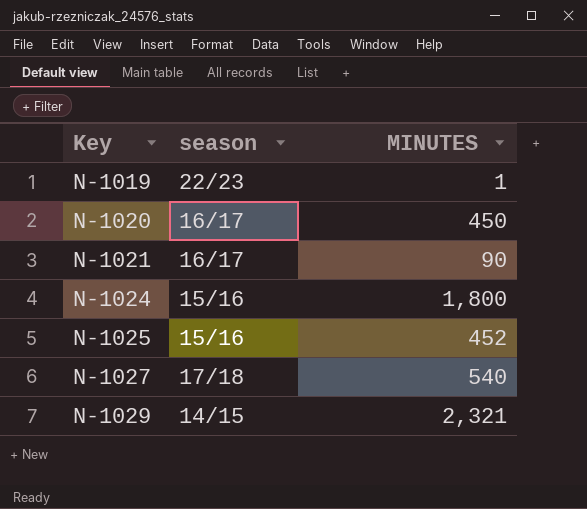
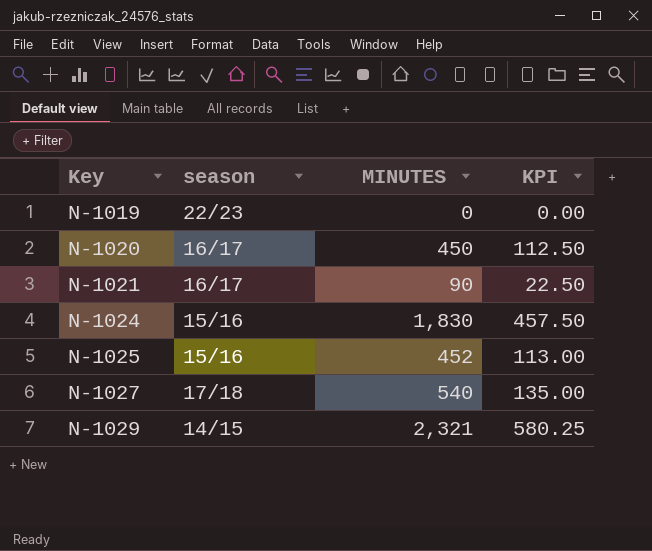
column KPI | formula: none -> [MINUTES] * 0.25
N-1019 | MINUTES: 1 -> 0
N-1024 | MINUTES: 1,800 -> 1,830

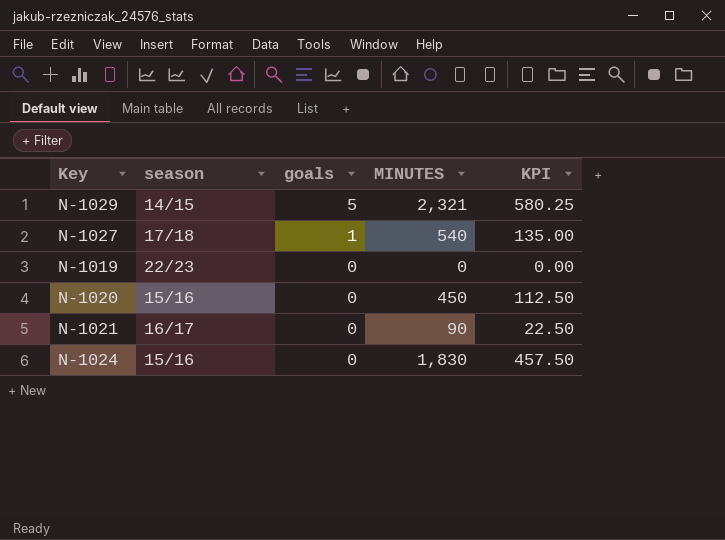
row order: Key ascending -> goals descending
column goals | position: none -> 3
row N-1025: 15/16 | 452 | 113.00 -> none
N-1020 | season: 16/17 -> 15/16

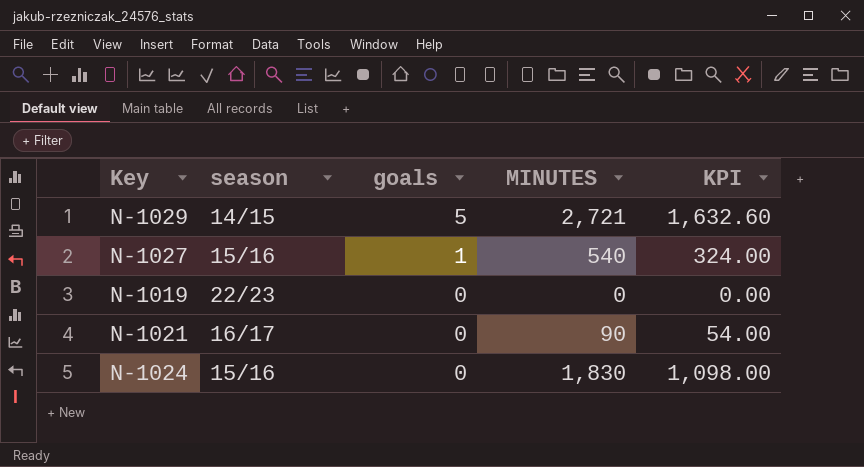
column KPI | formula: [MINUTES] * 0.25 -> [MINUTES] * 0.6
row N-1020: 15/16 | 0 | 450 | 112.50 -> none
N-1029 | MINUTES: 2,321 -> 2,721
N-1027 | season: 17/18 -> 15/16

